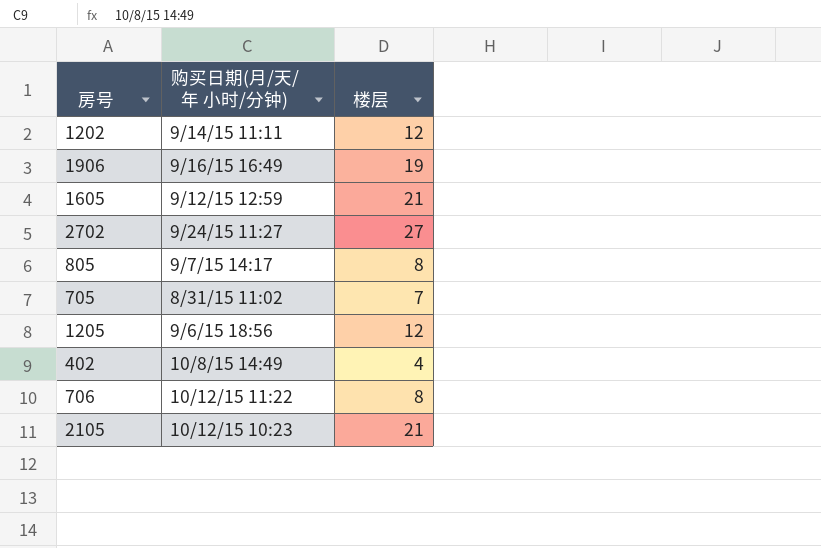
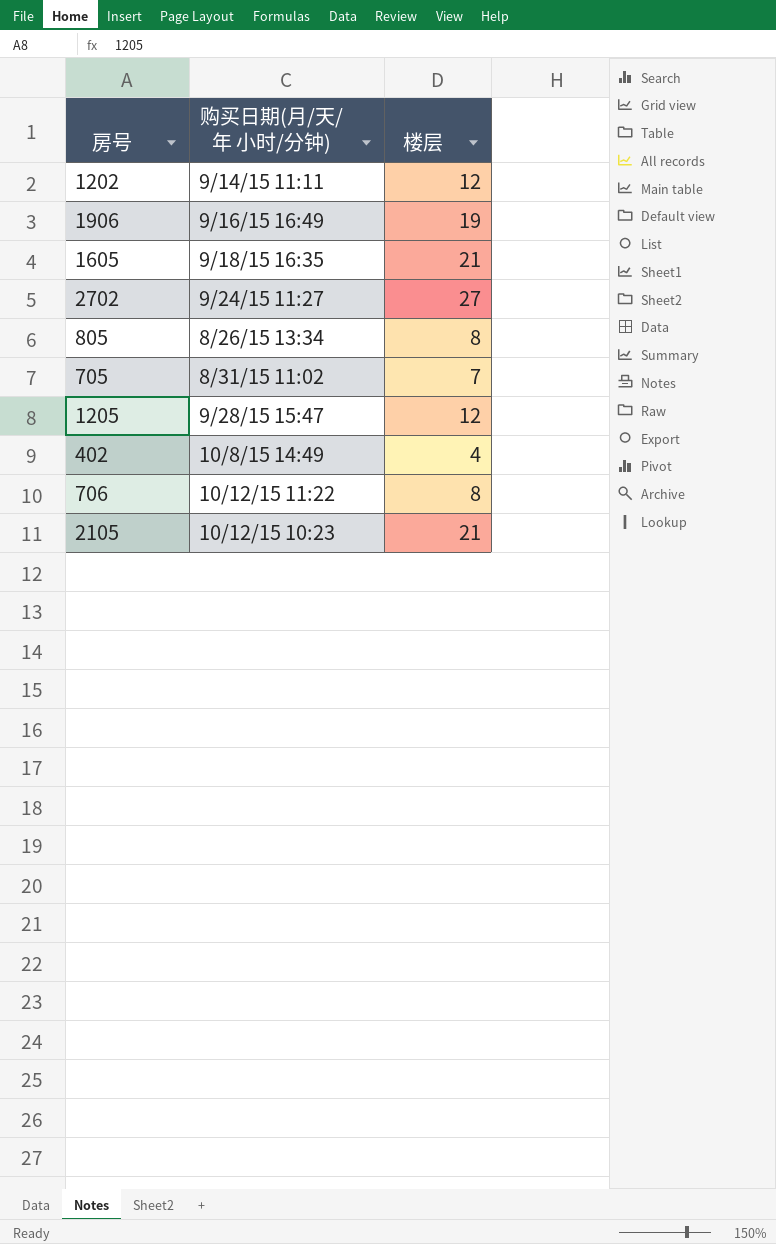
1605 | 购买日期(月/天/年 小时/分钟): 9/12/15 12:59 -> 9/18/15 16:35
805 | 购买日期(月/天/年 小时/分钟): 9/7/15 14:17 -> 8/26/15 13:34
1205 | 购买日期(月/天/年 小时/分钟): 9/6/15 18:56 -> 9/28/15 15:47

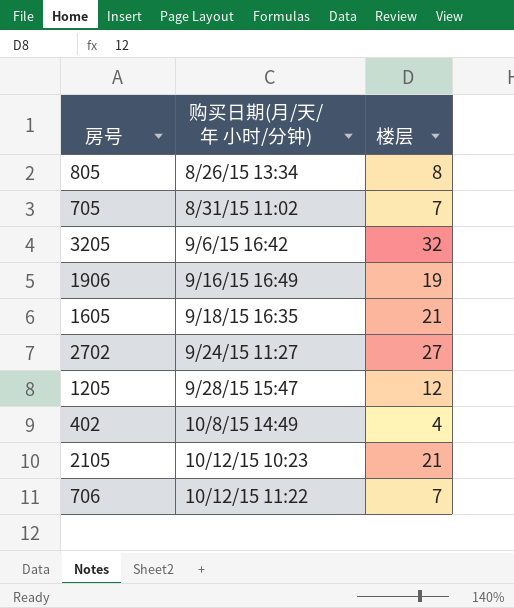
row order: none -> 购买日期(月/天/年 小时/分钟) ascending
row 1202: 9/14/15 11:11 | 12 -> none
row 3205: none -> 9/6/15 16:42 | 32
706 | 楼层: 8 -> 7

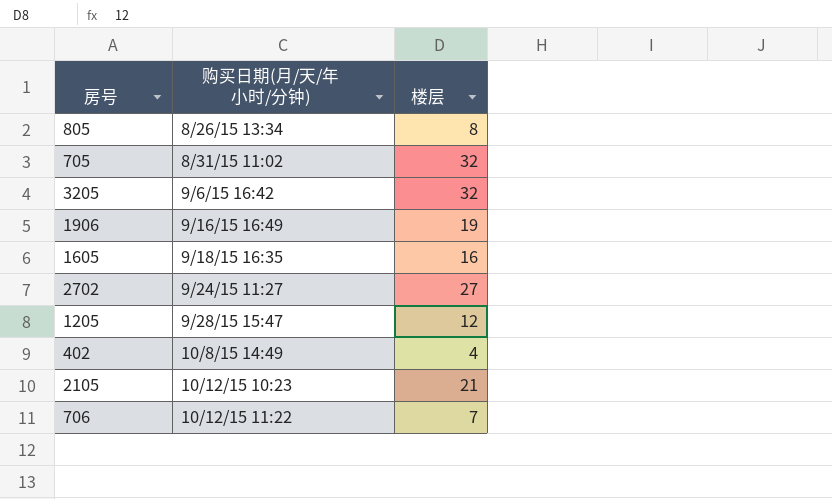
705 | 楼层: 7 -> 32
1605 | 楼层: 21 -> 16

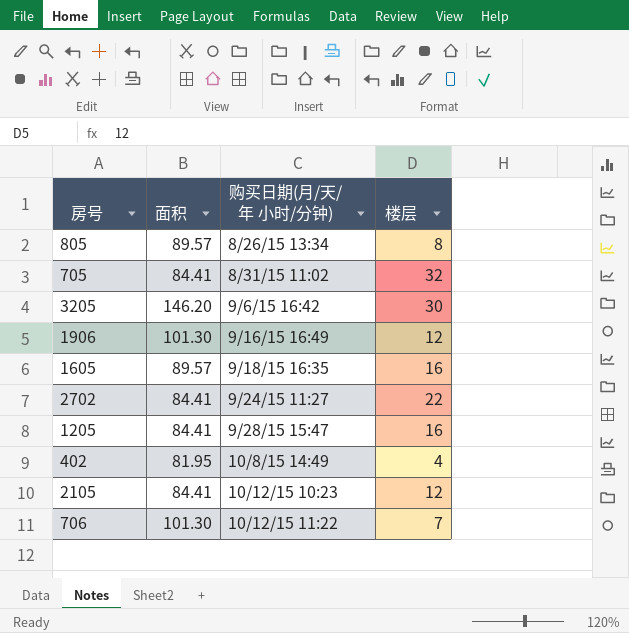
column 面积 | position: none -> 2
3205 | 楼层: 32 -> 30
1906 | 楼层: 19 -> 12
2702 | 楼层: 27 -> 22
1205 | 楼层: 12 -> 16
2105 | 楼层: 21 -> 12

